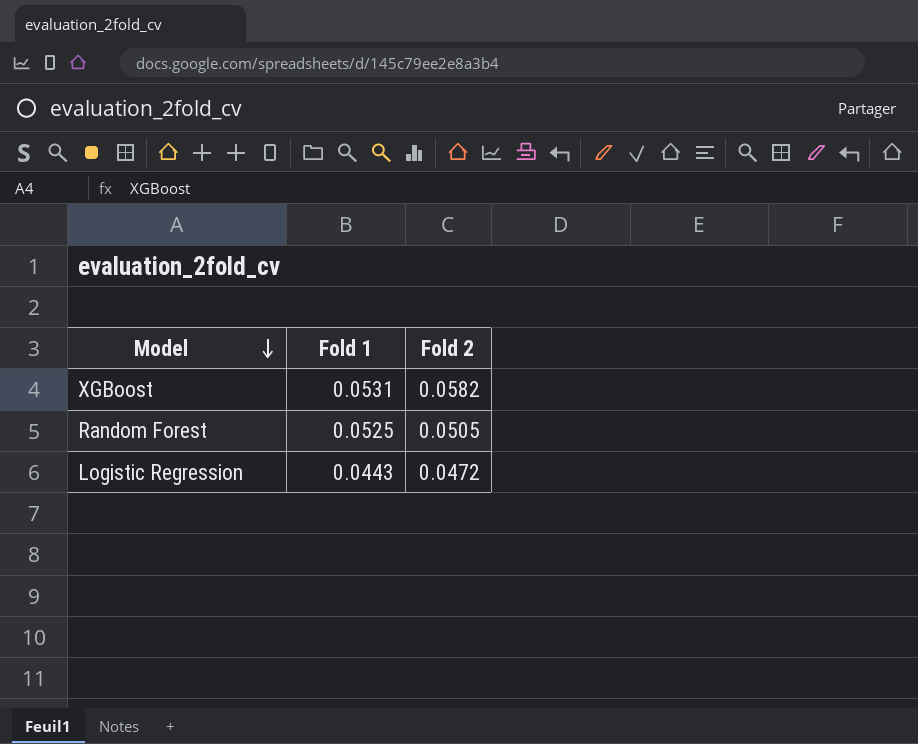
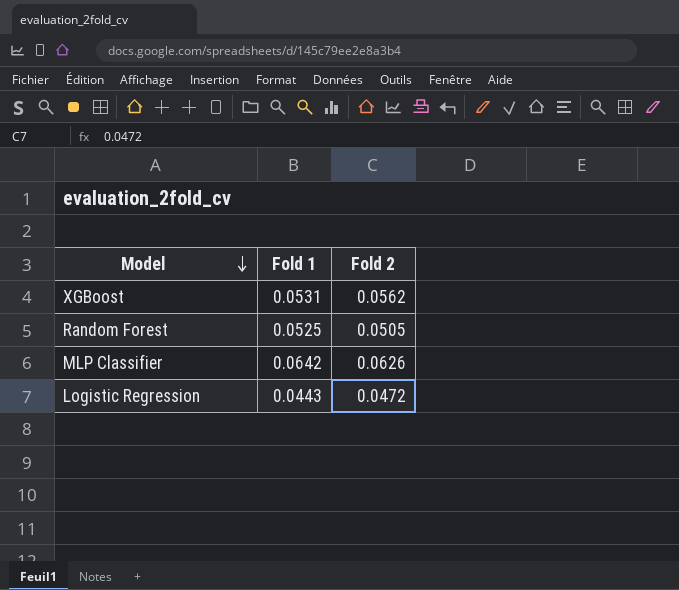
XGBoost | Fold 2: 0.0582 -> 0.0562
row MLP Classifier: none -> 0.0642 | 0.0626

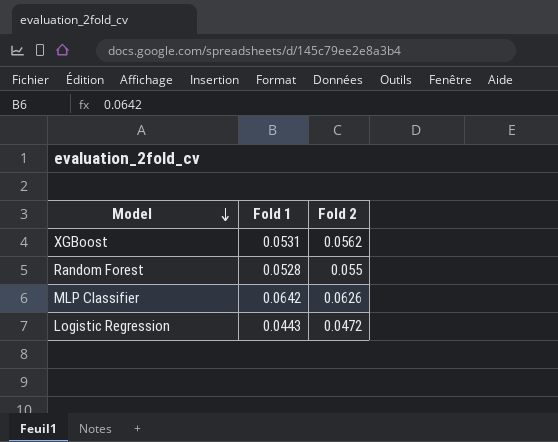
Random Forest | Fold 1: 0.0525 -> 0.0528
Random Forest | Fold 2: 0.0505 -> 0.055

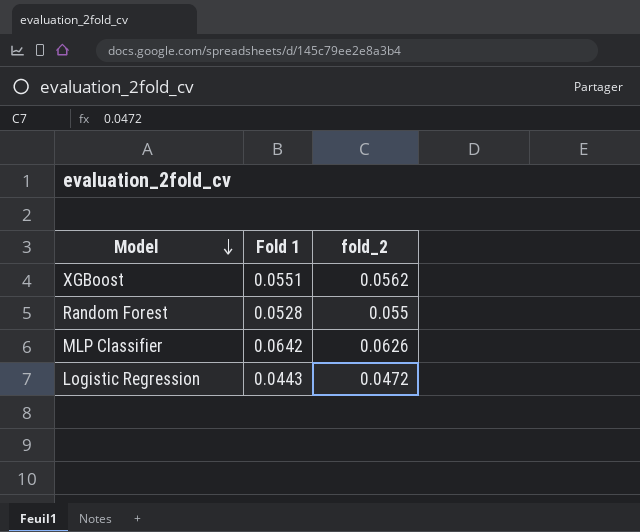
column name: Fold 2 -> fold_2
XGBoost | Fold 1: 0.0531 -> 0.0551

